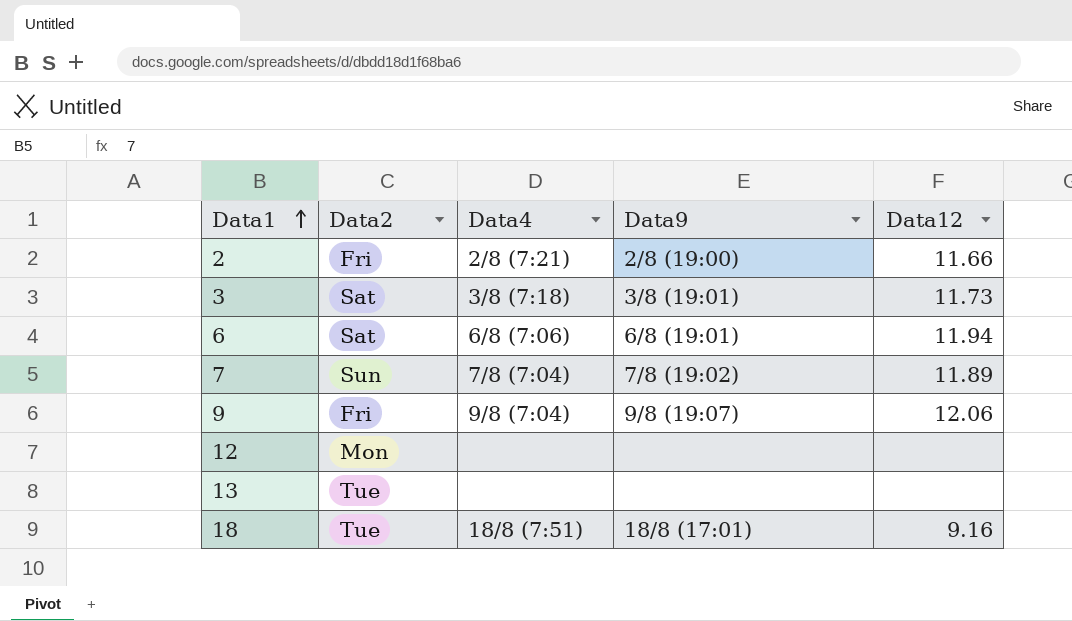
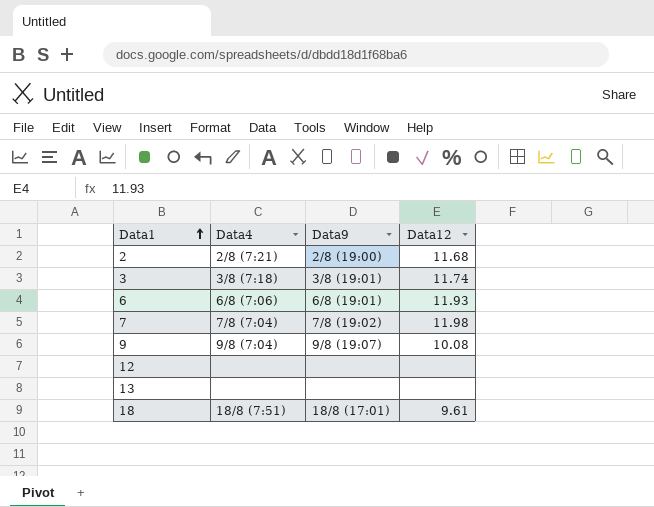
column Data2 | position: 2 -> none
2 | Data12: 11.66 -> 11.68
3 | Data12: 11.73 -> 11.74
6 | Data12: 11.94 -> 11.93
7 | Data12: 11.89 -> 11.98
9 | Data12: 12.06 -> 10.08
18 | Data12: 9.16 -> 9.61

